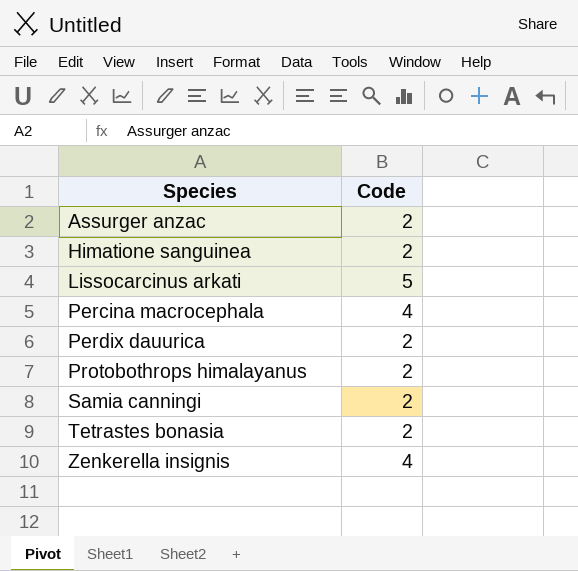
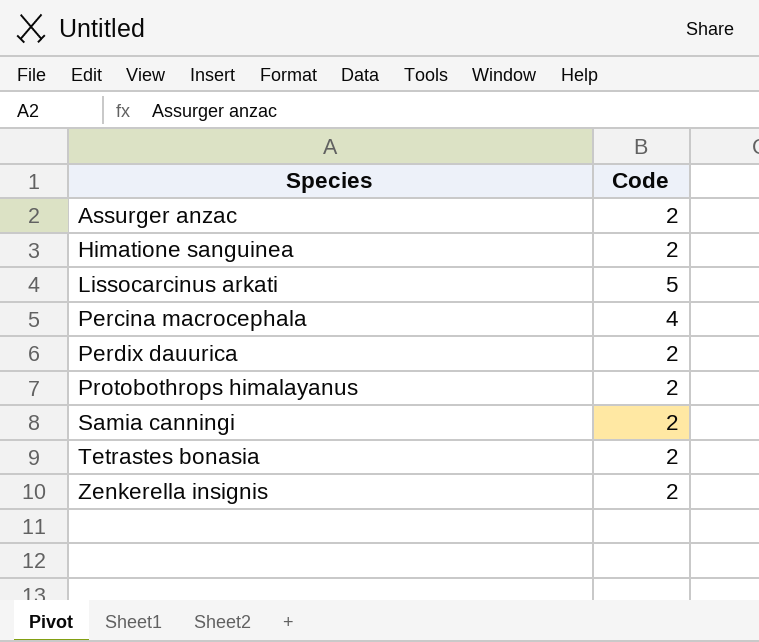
Zenkerella insignis | Code: 4 -> 2

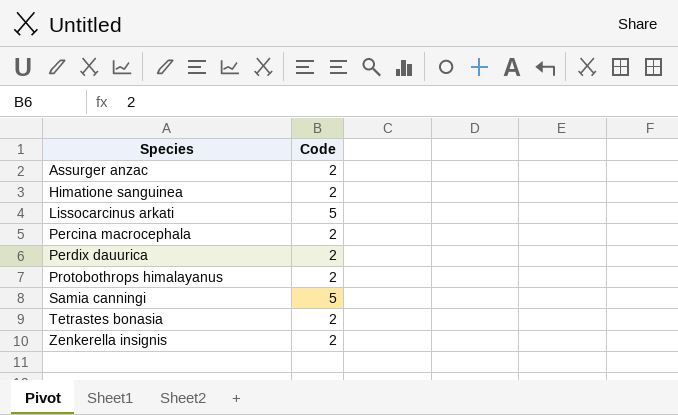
Percina macrocephala | Code: 4 -> 2
Samia canningi | Code: 2 -> 5

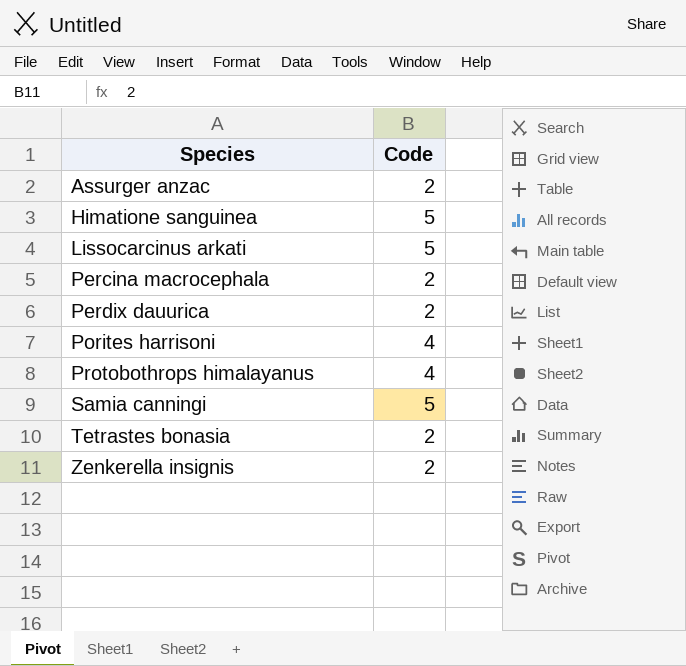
Himatione sanguinea | Code: 2 -> 5
row Porites harrisoni: none -> 4
Protobothrops himalayanus | Code: 2 -> 4

